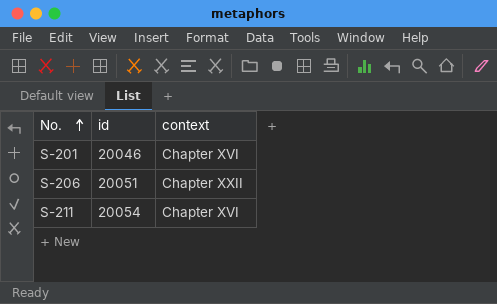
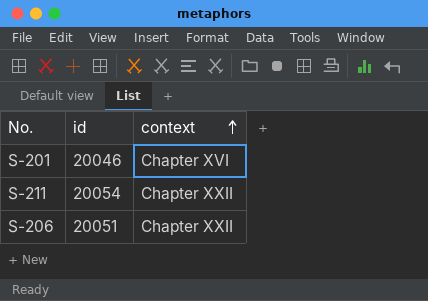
row order: No. ascending -> context ascending
S-211 | context: Chapter XVI -> Chapter XXII

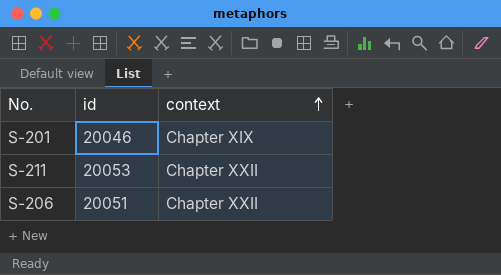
S-201 | context: Chapter XVI -> Chapter XIX
S-211 | id: 20054 -> 20053

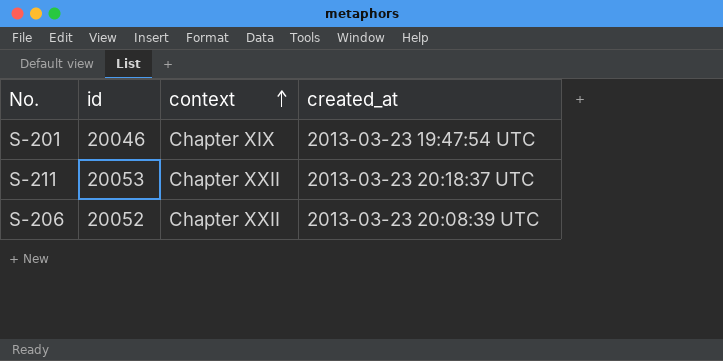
column created_at | position: none -> 4
S-206 | id: 20051 -> 20052

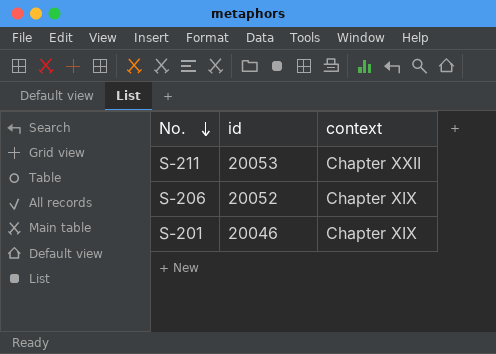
row order: context ascending -> No. descending
column created_at | position: 4 -> none
S-206 | context: Chapter XXII -> Chapter XIX

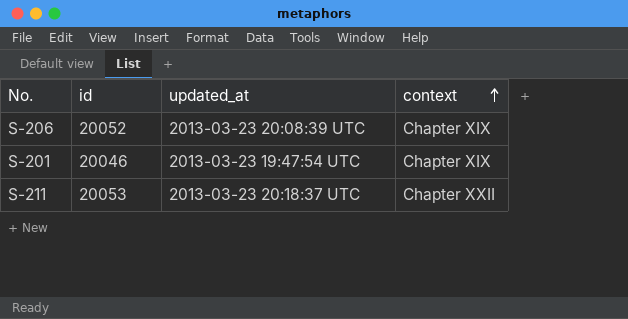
row order: No. descending -> context ascending
column updated_at | position: none -> 3

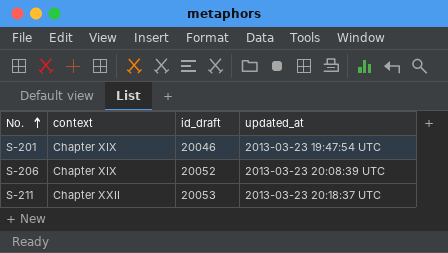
row order: context ascending -> No. ascending
column context | position: 4 -> 2
column name: id -> id_draft

